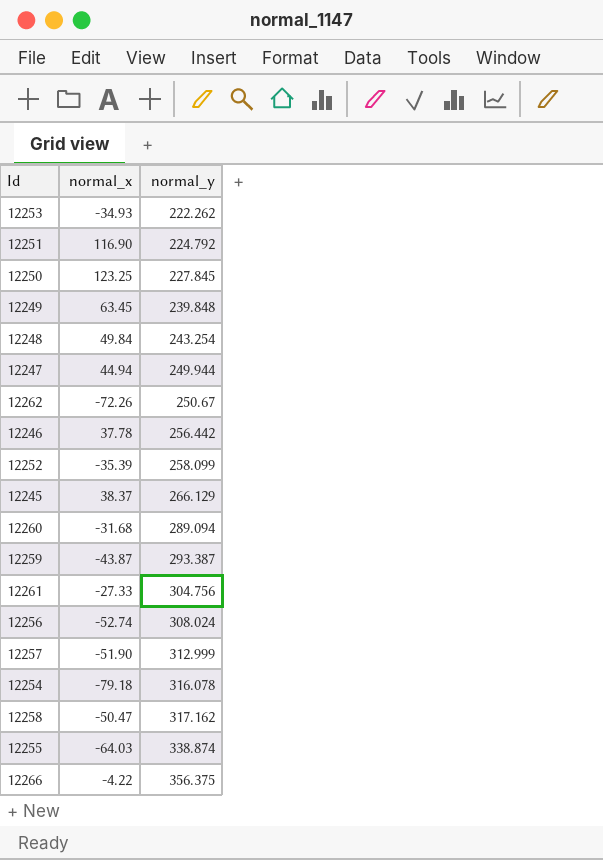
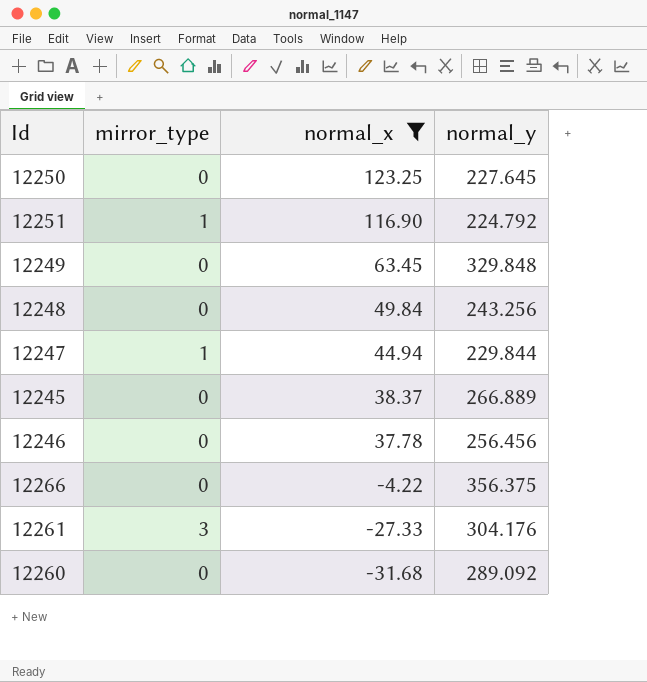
filter: none -> normal_x >= -31.68
row order: normal_y ascending -> normal_x descending
column mirror_type | position: none -> 2
12250 | normal_y: 227.845 -> 227.645
12249 | normal_y: 239.848 -> 329.848
12248 | normal_y: 243.254 -> 243.256
12247 | normal_y: 249.944 -> 229.844
12245 | normal_y: 266.129 -> 266.889
12246 | normal_y: 256.442 -> 256.456
12261 | normal_y: 304.756 -> 304.176
12260 | normal_y: 289.094 -> 289.092

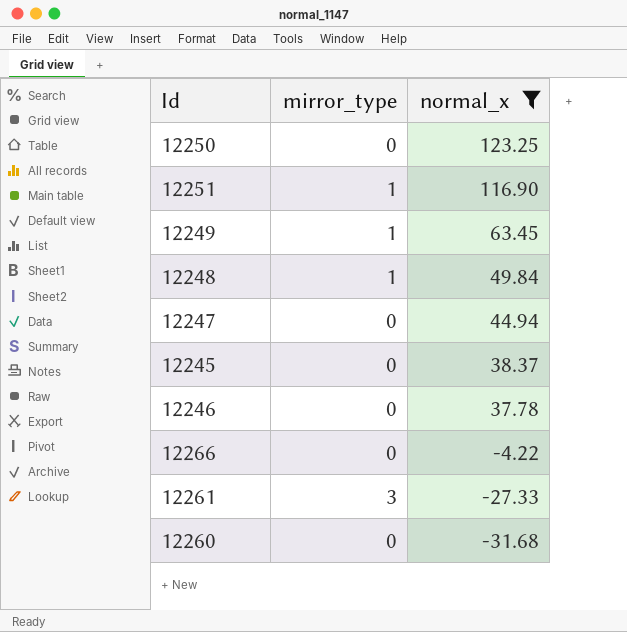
column normal_y | position: 4 -> none
12249 | mirror_type: 0 -> 1
12248 | mirror_type: 0 -> 1
12247 | mirror_type: 1 -> 0

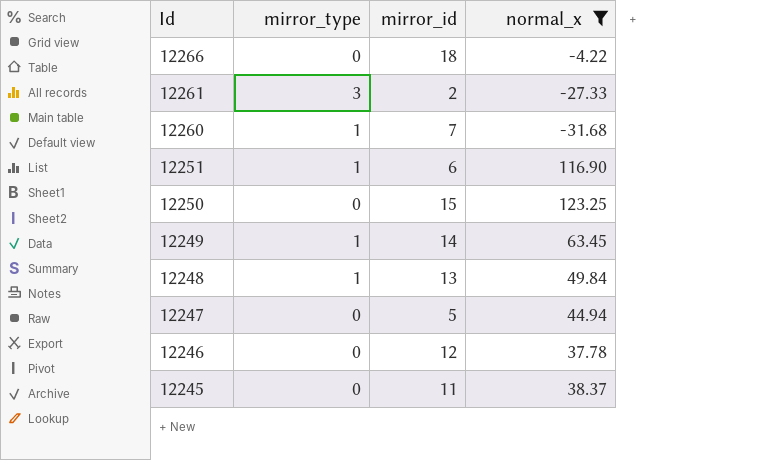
row order: normal_x descending -> Id descending
column mirror_id | position: none -> 3
12260 | mirror_type: 0 -> 1

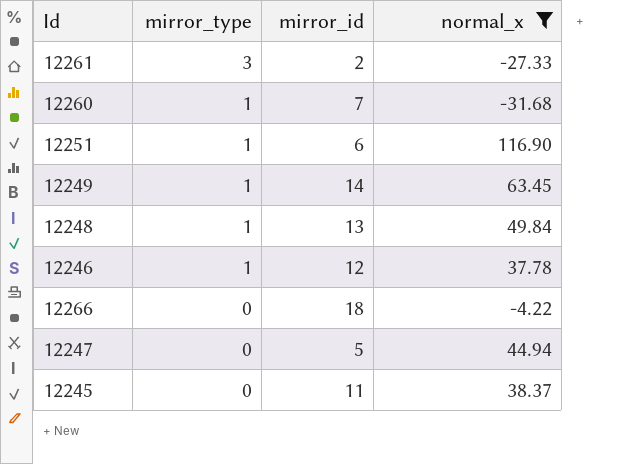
row order: Id descending -> mirror_type descending
row 12250: 0 | 15 | 123.25 -> none
12246 | mirror_type: 0 -> 1

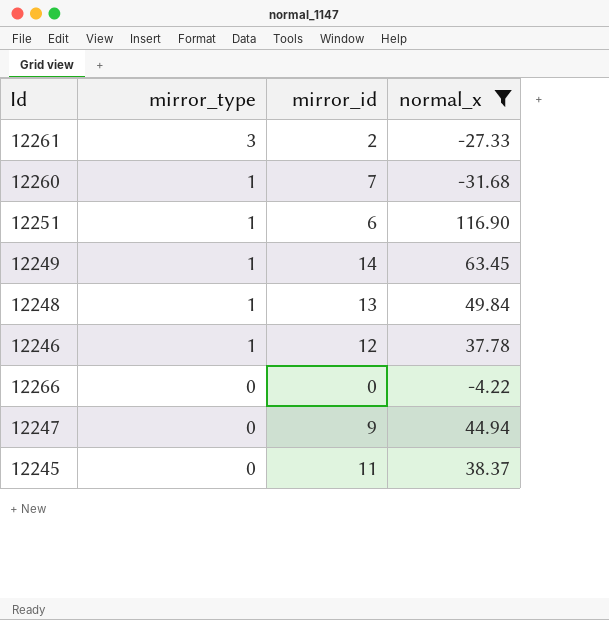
12266 | mirror_id: 18 -> 0
12247 | mirror_id: 5 -> 9

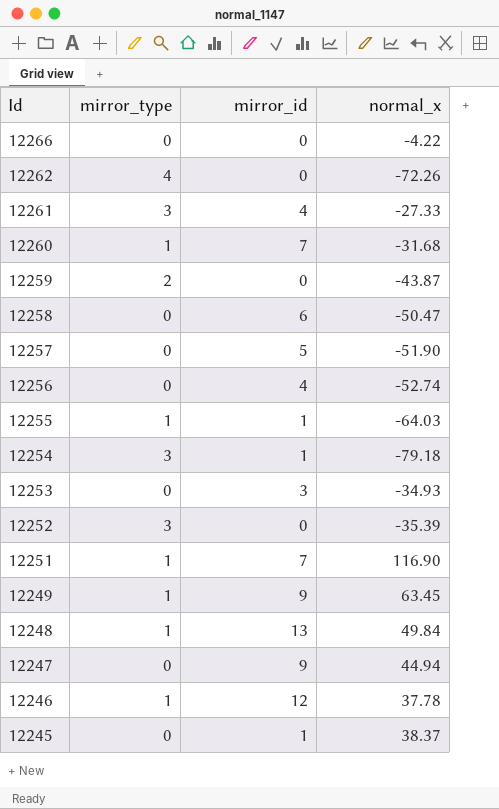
filter: normal_x >= -31.68 -> none
row order: mirror_type descending -> Id descending
12261 | mirror_id: 2 -> 4
12251 | mirror_id: 6 -> 7
12249 | mirror_id: 14 -> 9
12245 | mirror_id: 11 -> 1

